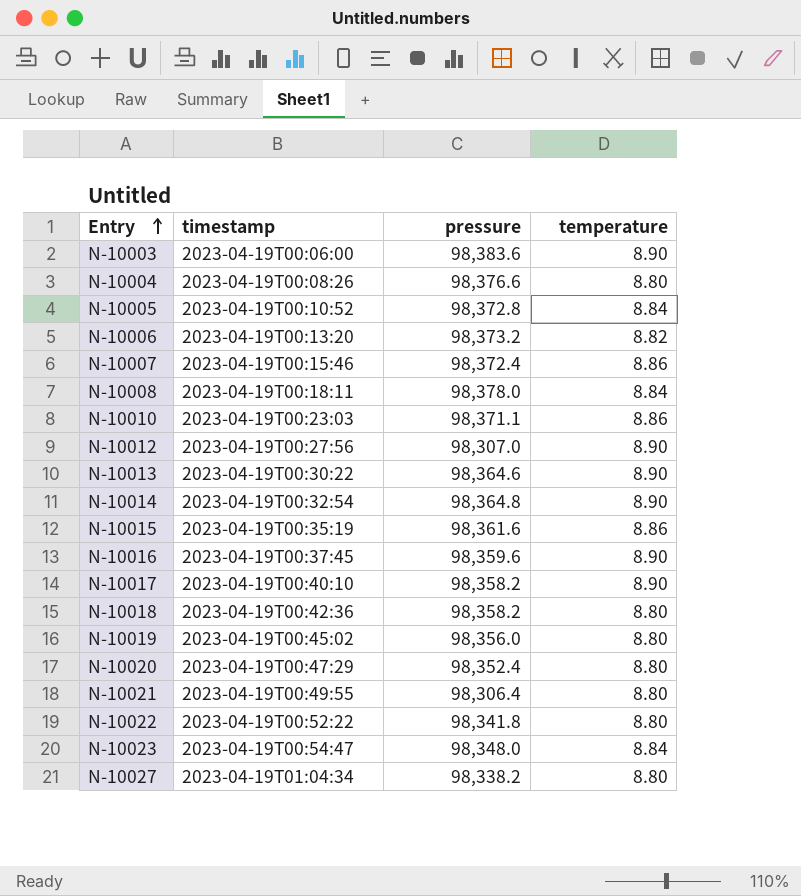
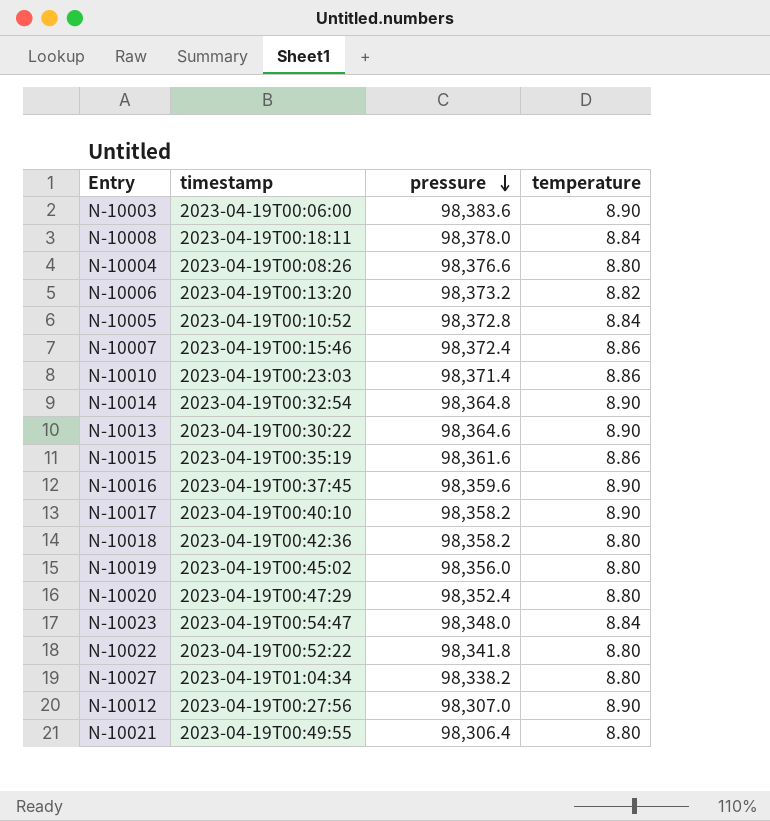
row order: Entry ascending -> pressure descending
N-10010 | pressure: 98,371.1 -> 98,371.4

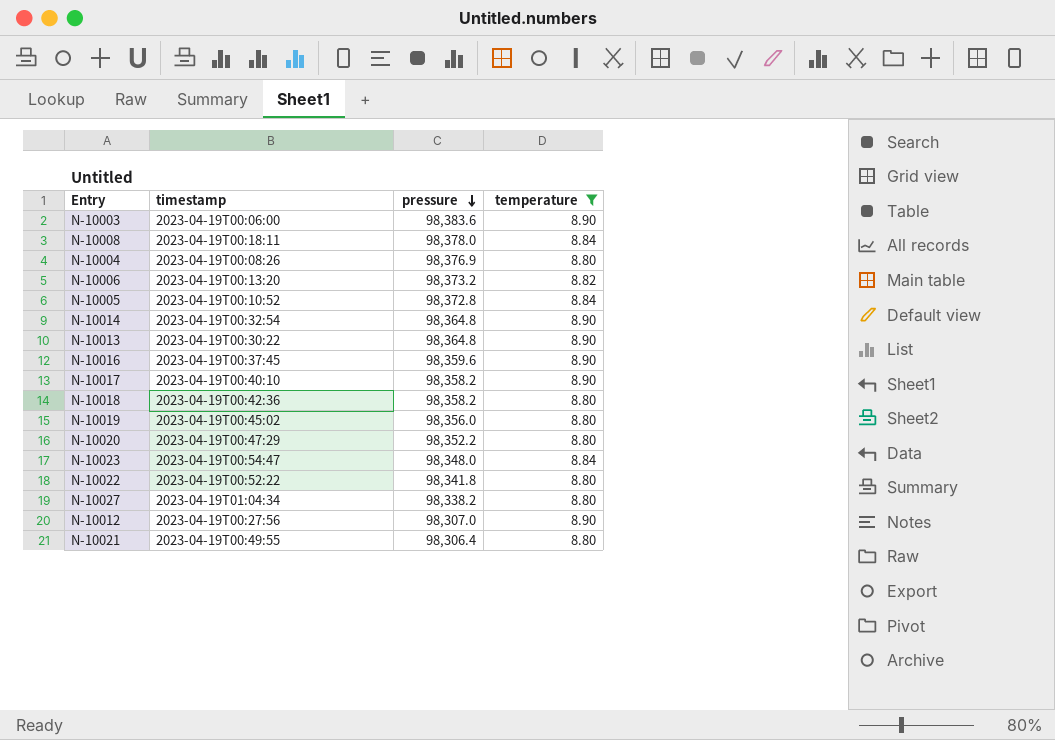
filter: none -> temperature != 8.86
N-10004 | pressure: 98,376.6 -> 98,376.9
N-10013 | pressure: 98,364.6 -> 98,364.8
N-10020 | pressure: 98,352.4 -> 98,352.2

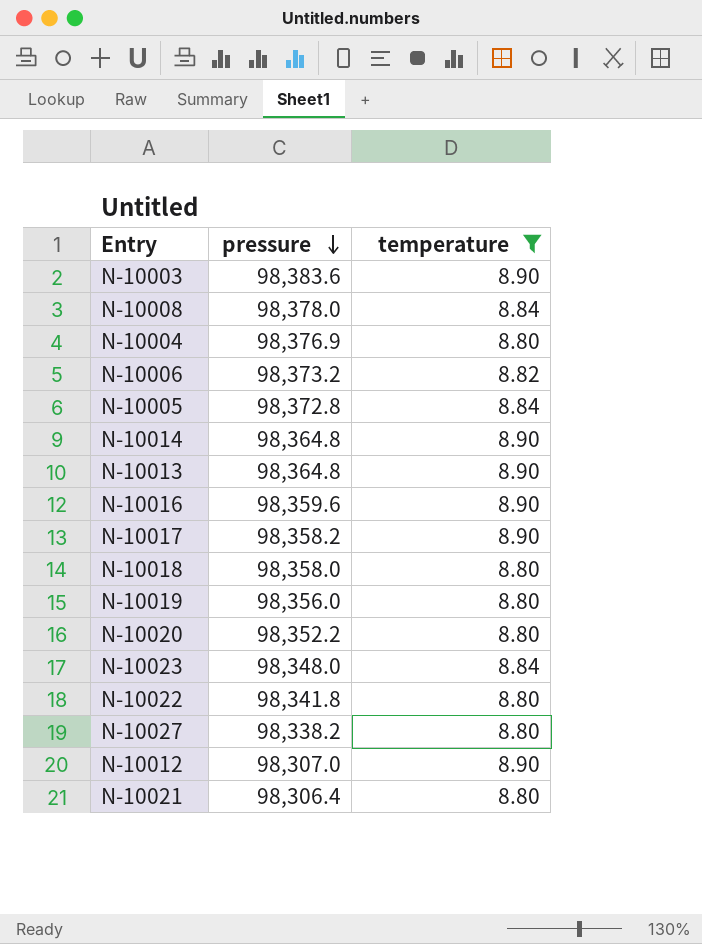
column timestamp | position: 2 -> none
N-10018 | pressure: 98,358.2 -> 98,358.0

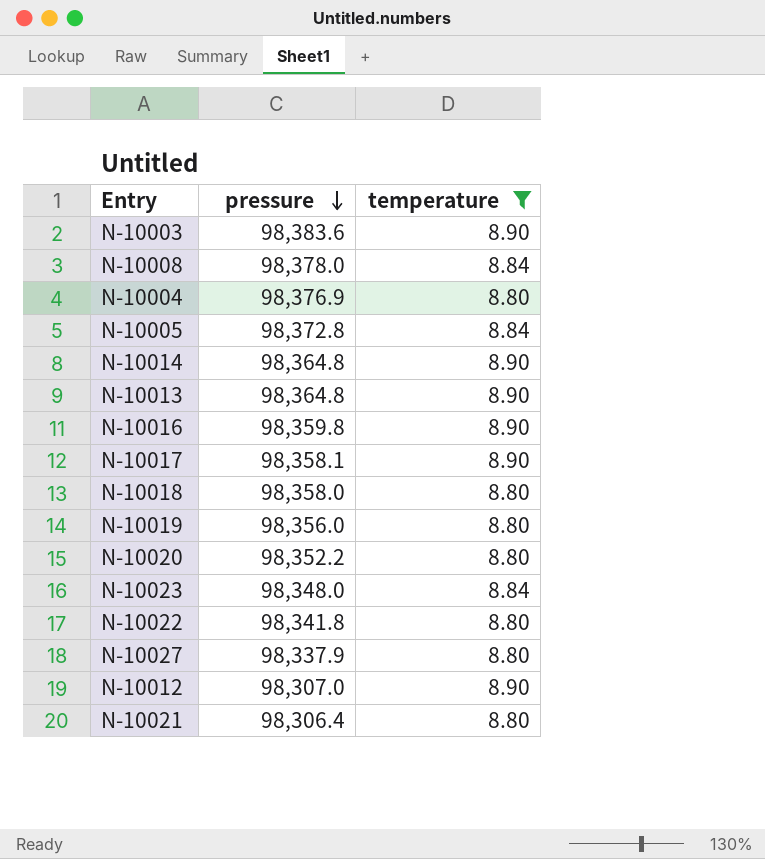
row N-10006: 98,373.2 | 8.82 -> none
N-10016 | pressure: 98,359.6 -> 98,359.8
N-10017 | pressure: 98,358.2 -> 98,358.1
N-10027 | pressure: 98,338.2 -> 98,337.9

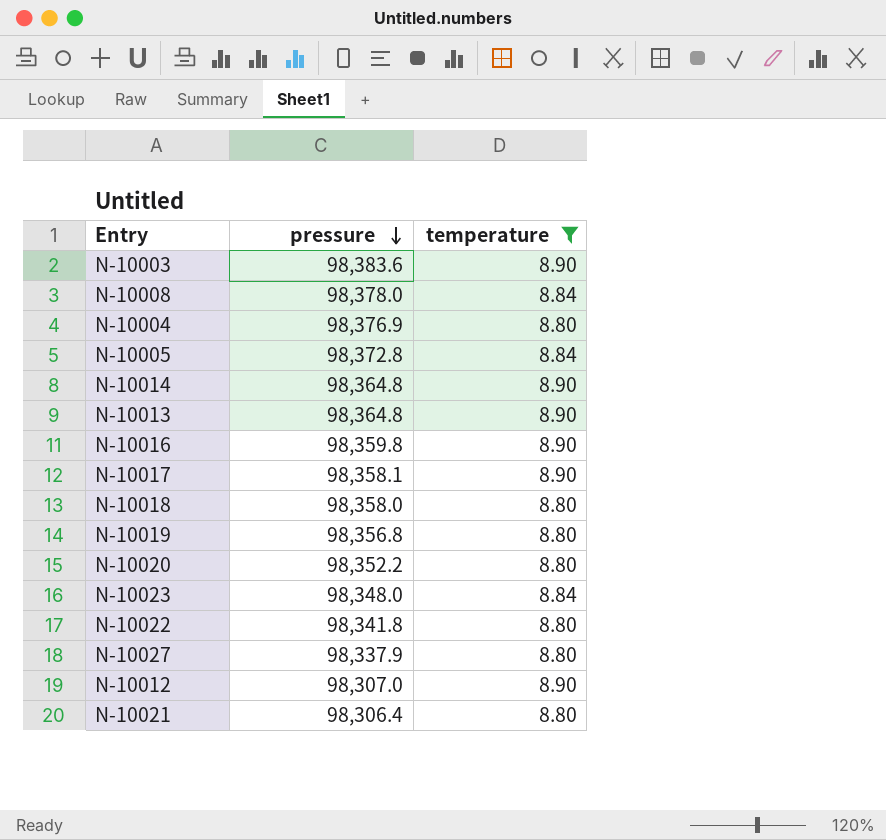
N-10019 | pressure: 98,356.0 -> 98,356.8

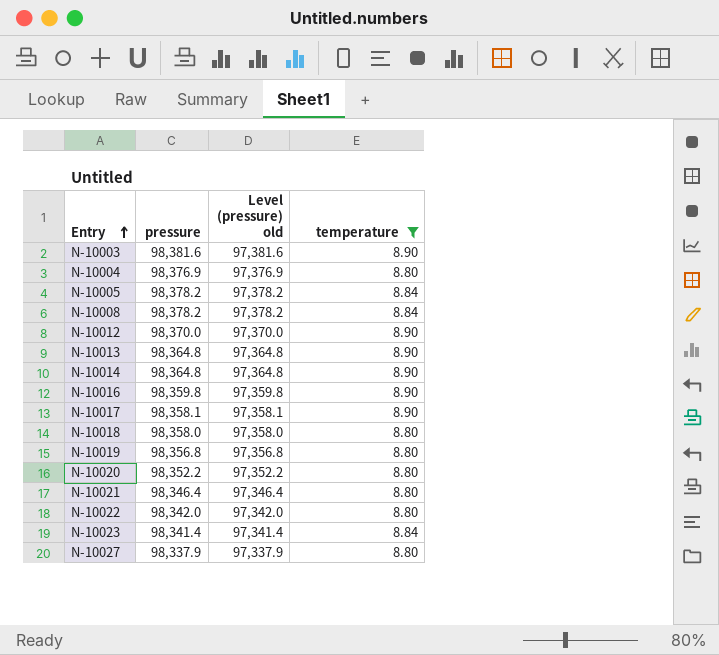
row order: pressure descending -> Entry ascending
column Level (pressure) old | formula: none -> [pressure] - 1000
N-10003 | pressure: 98,383.6 -> 98,381.6
N-10005 | pressure: 98,372.8 -> 98,378.2
N-10008 | pressure: 98,378.0 -> 98,378.2
N-10012 | pressure: 98,307.0 -> 98,370.0
N-10021 | pressure: 98,306.4 -> 98,346.4
N-10022 | pressure: 98,341.8 -> 98,342.0
N-10023 | pressure: 98,348.0 -> 98,341.4

